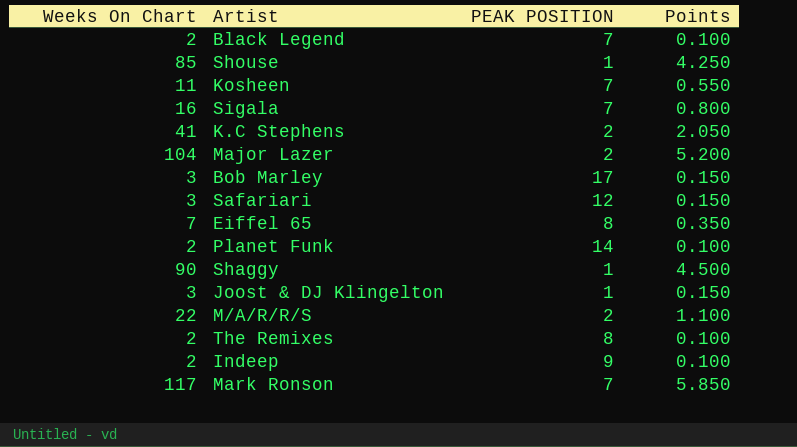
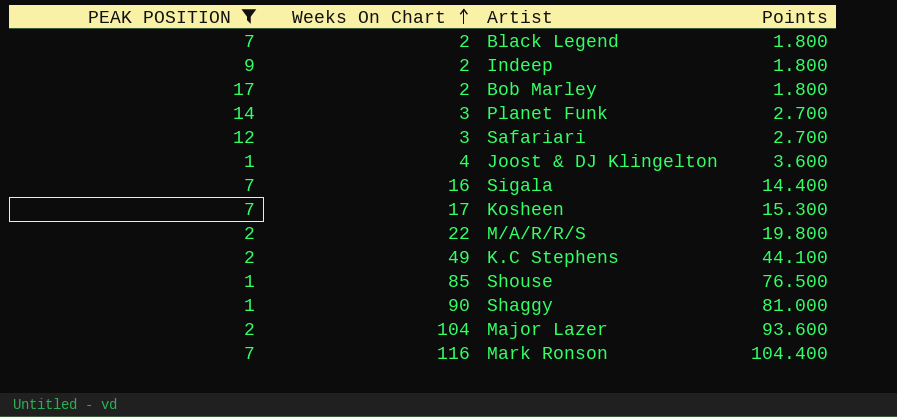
filter: none -> PEAK POSITION != 8
row order: none -> Weeks On Chart ascending
column PEAK POSITION | position: 3 -> 1
column Points | formula: [Weeks On Chart] * 0.05 -> [Weeks On Chart] * 0.9
Bob Marley | Weeks On Chart: 3 -> 2
Planet Funk | Weeks On Chart: 2 -> 3
Joost & DJ Klingelton | Weeks On Chart: 3 -> 4
Kosheen | Weeks On Chart: 11 -> 17
K.C Stephens | Weeks On Chart: 41 -> 49
Mark Ronson | Weeks On Chart: 117 -> 116

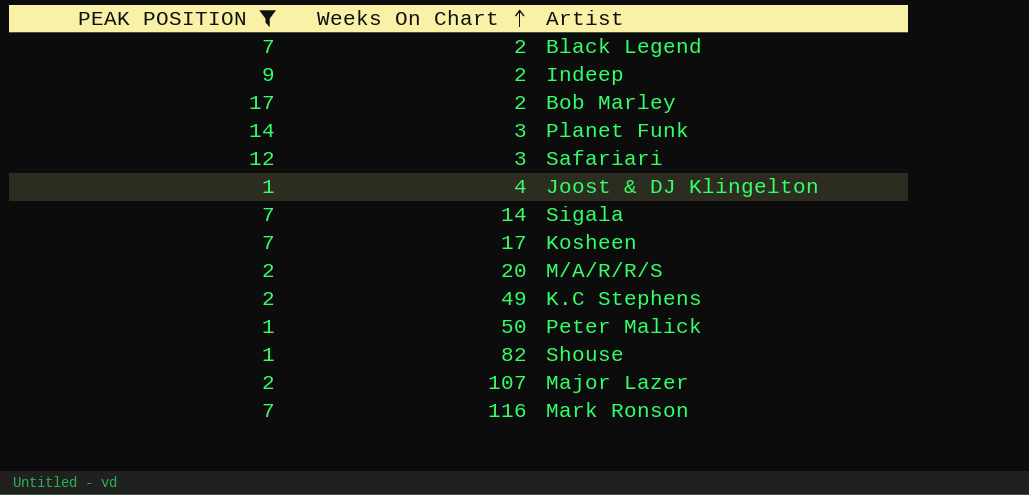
column Points | formula: [Weeks On Chart] * 0.9 -> none
row Shaggy: 1 | 90 | 81.000 -> none
Sigala | Weeks On Chart: 16 -> 14
M/A/R/R/S | Weeks On Chart: 22 -> 20
row Peter Malick: none -> 1 | 50
Shouse | Weeks On Chart: 85 -> 82
Major Lazer | Weeks On Chart: 104 -> 107

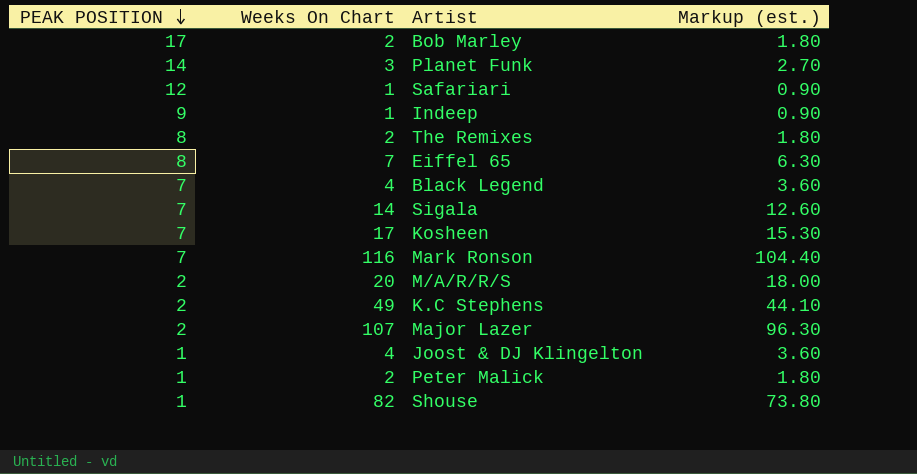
filter: PEAK POSITION != 8 -> none
row order: Weeks On Chart ascending -> PEAK POSITION descending
column Markup (est.) | formula: none -> [Weeks On Chart] * 0.9
Safariari | Weeks On Chart: 3 -> 1
Indeep | Weeks On Chart: 2 -> 1
Black Legend | Weeks On Chart: 2 -> 4
Peter Malick | Weeks On Chart: 50 -> 2

